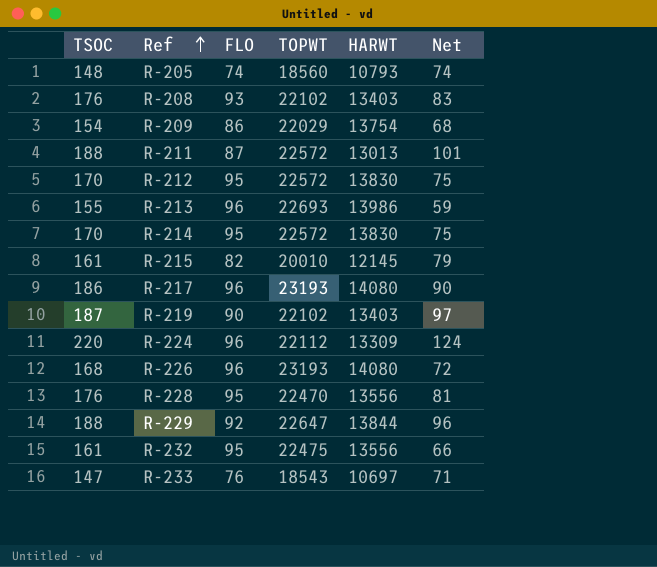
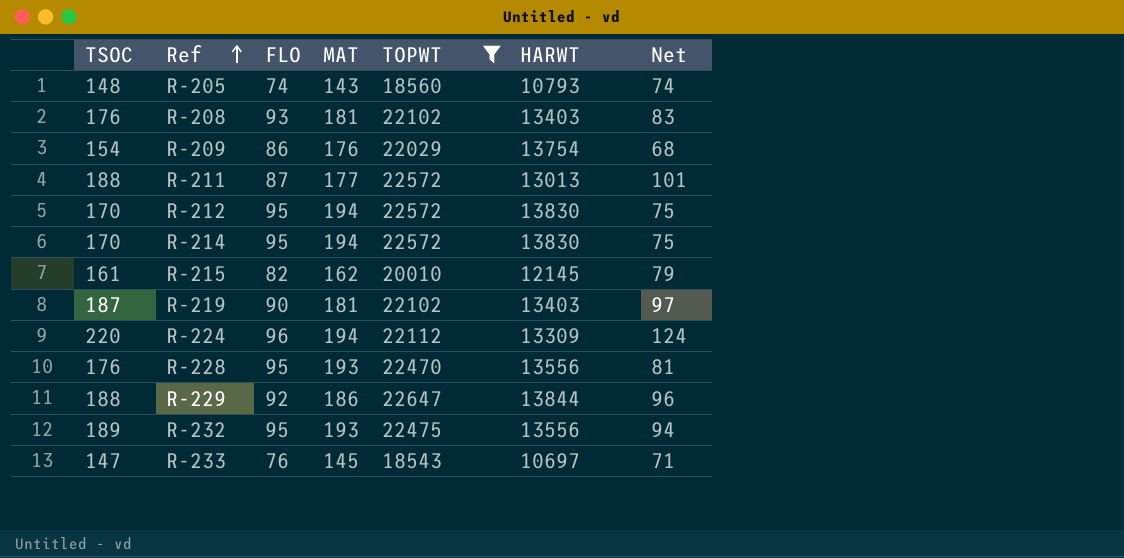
filter: none -> TOPWT <= 22647
column MAT | position: none -> 4
R-232 | TSOC: 161 -> 189
R-232 | Net: 66 -> 94

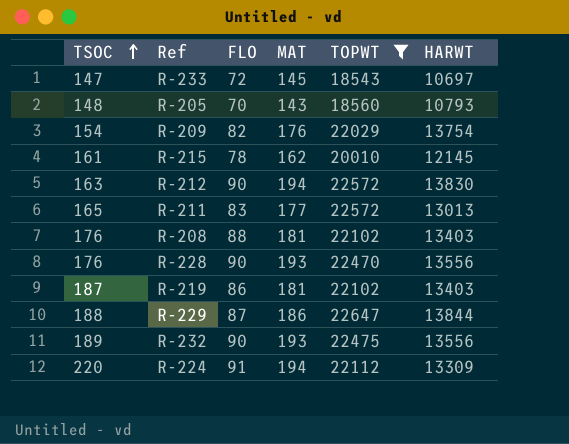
row order: Ref ascending -> TSOC ascending
column Net | formula: [TSOC] - [FLO] -> none
row R-214: 170 | 95 | 194 | 22572 | 13830 | 75 -> none
R-233 | FLO: 76 -> 72
R-205 | FLO: 74 -> 70
R-209 | FLO: 86 -> 82
R-215 | FLO: 82 -> 78
R-212 | TSOC: 170 -> 163
R-212 | FLO: 95 -> 90
R-211 | TSOC: 188 -> 165
R-211 | FLO: 87 -> 83
R-208 | FLO: 93 -> 88
R-228 | FLO: 95 -> 90
R-219 | FLO: 90 -> 86
R-229 | FLO: 92 -> 87
R-232 | FLO: 95 -> 90
R-224 | FLO: 96 -> 91

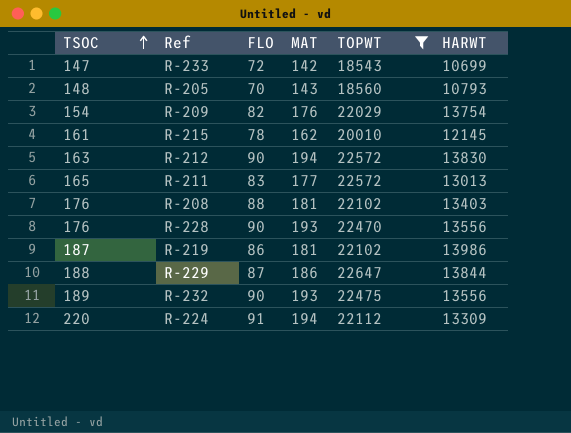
R-233 | MAT: 145 -> 142
R-233 | HARWT: 10697 -> 10699
R-219 | HARWT: 13403 -> 13986

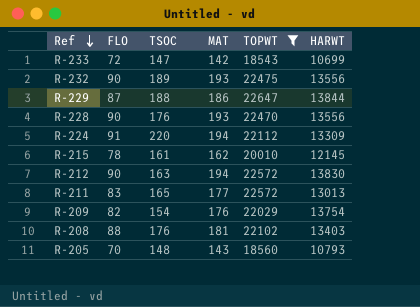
row order: TSOC ascending -> Ref descending
column TSOC | position: 1 -> 3
row R-219: 187 | 86 | 181 | 22102 | 13986 -> none

